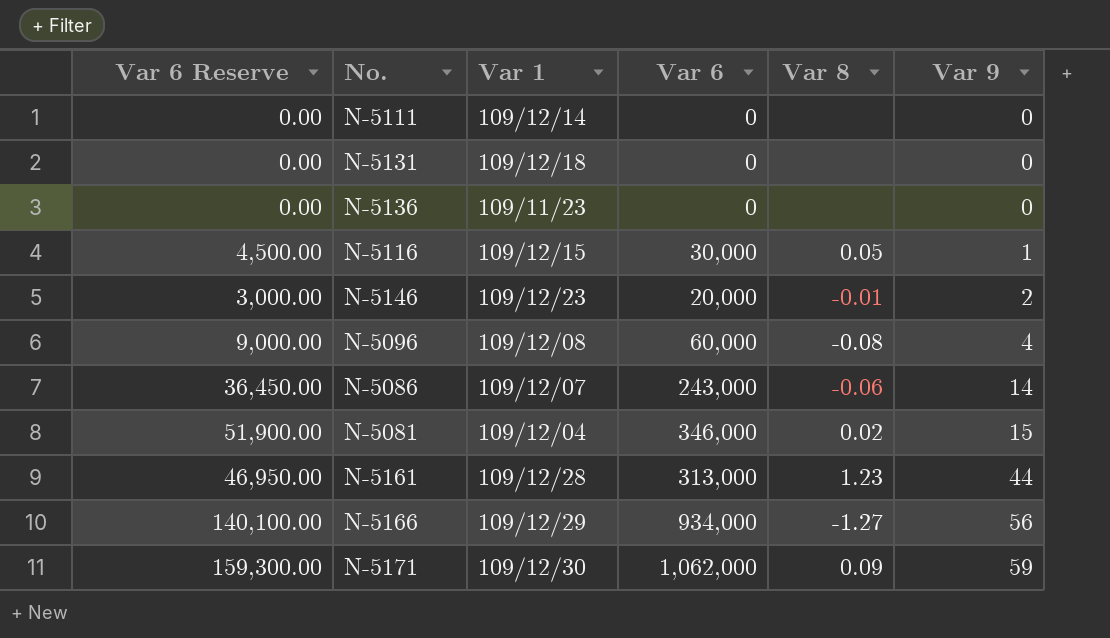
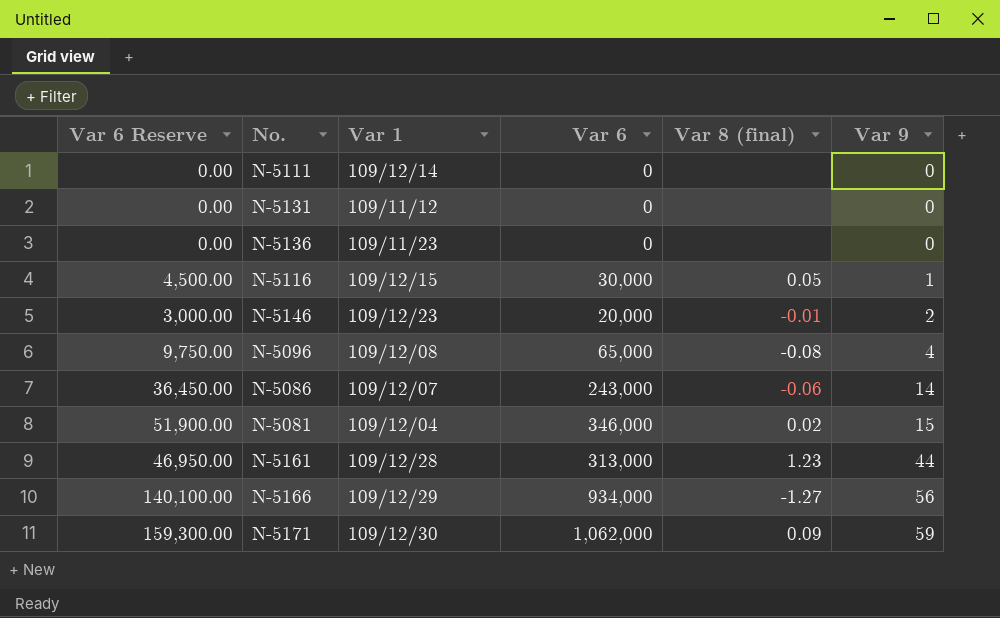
column name: Var 8 -> Var 8 (final)
N-5131 | Var 1: 109/12/18 -> 109/11/12
N-5096 | Var 6 Reserve: 9,000.00 -> 9,750.00
N-5096 | Var 6: 60,000 -> 65,000

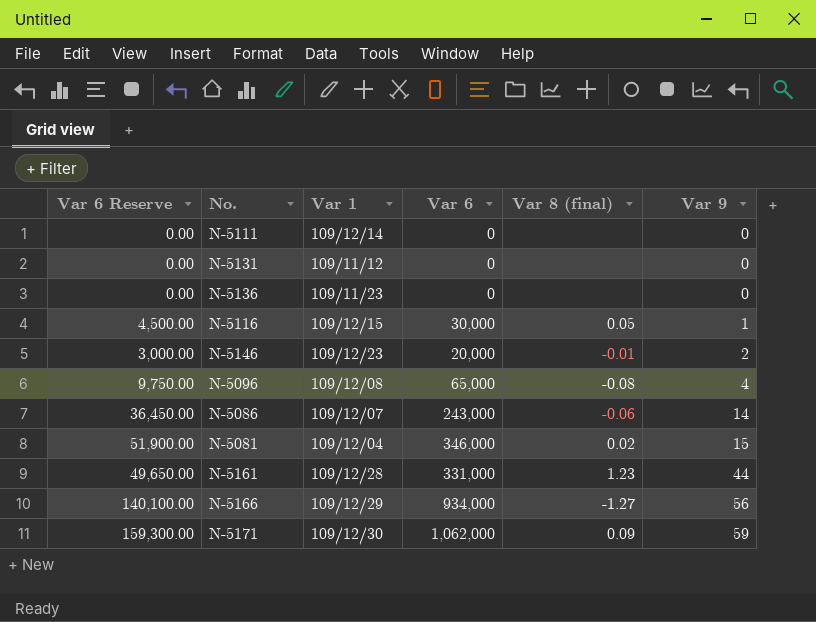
N-5161 | Var 6 Reserve: 46,950.00 -> 49,650.00
N-5161 | Var 6: 313,000 -> 331,000

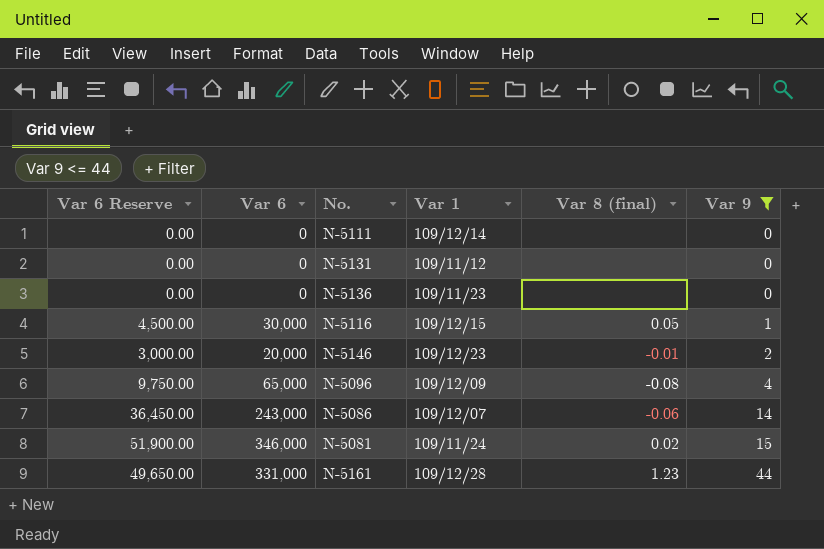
filter: none -> Var 9 <= 44
column Var 6 | position: 4 -> 2
N-5096 | Var 1: 109/12/08 -> 109/12/09
N-5081 | Var 1: 109/12/04 -> 109/11/24

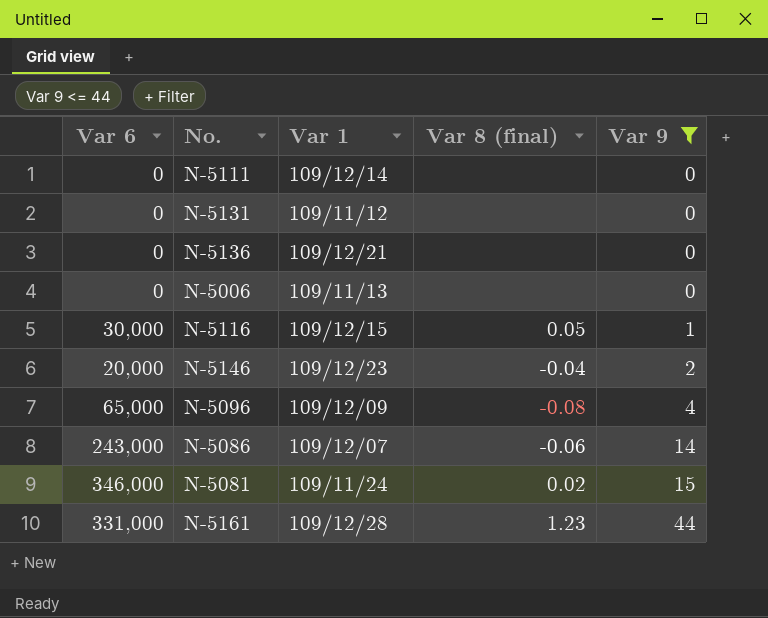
column Var 6 Reserve | formula: [Var 6] * 0.15 -> none
N-5136 | Var 1: 109/11/23 -> 109/12/21
row N-5006: none -> 0 | 109/11/13 | none | 0
N-5146 | Var 8 (final): -0.01 -> -0.04

